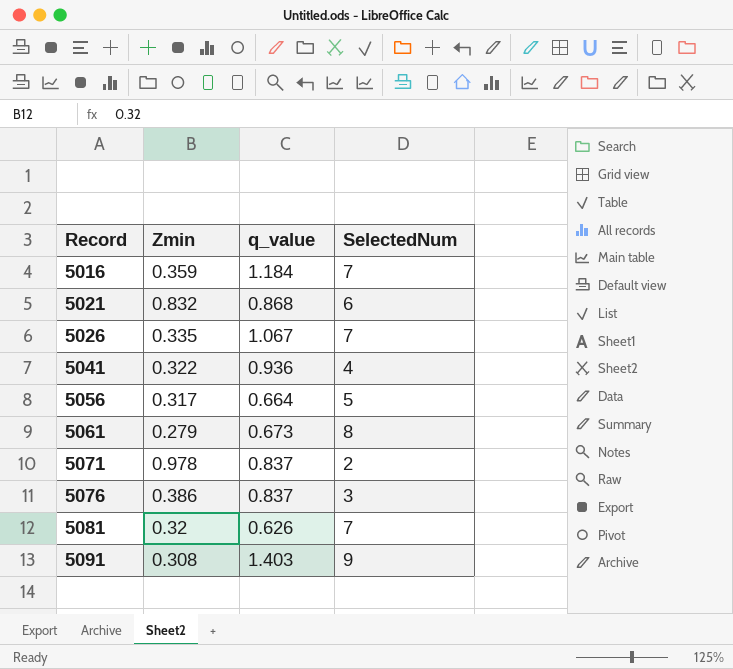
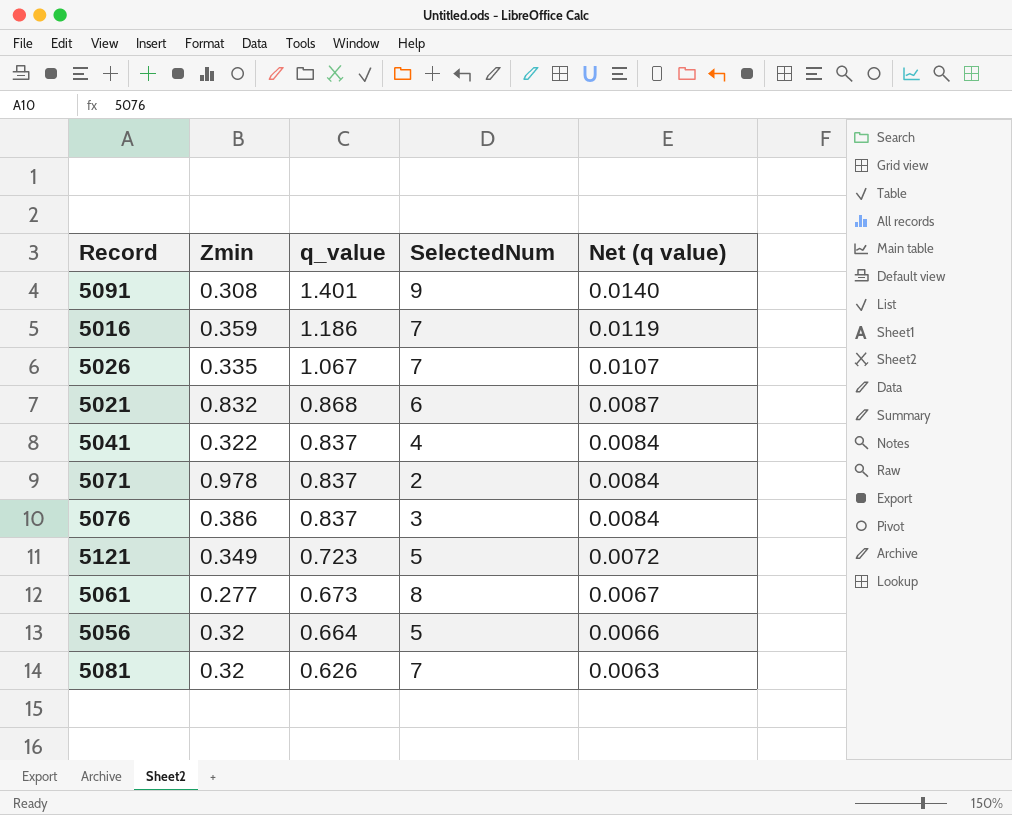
row order: Record ascending -> q_value descending
column Net (q value) | formula: none -> [q_value] * 0.01
5091 | q_value: 1.403 -> 1.401
5016 | q_value: 1.184 -> 1.186
5041 | q_value: 0.936 -> 0.837
row 5121: none -> 0.349 | 0.723 | 5 | 0.0072
5061 | Zmin: 0.279 -> 0.277
5056 | Zmin: 0.317 -> 0.32

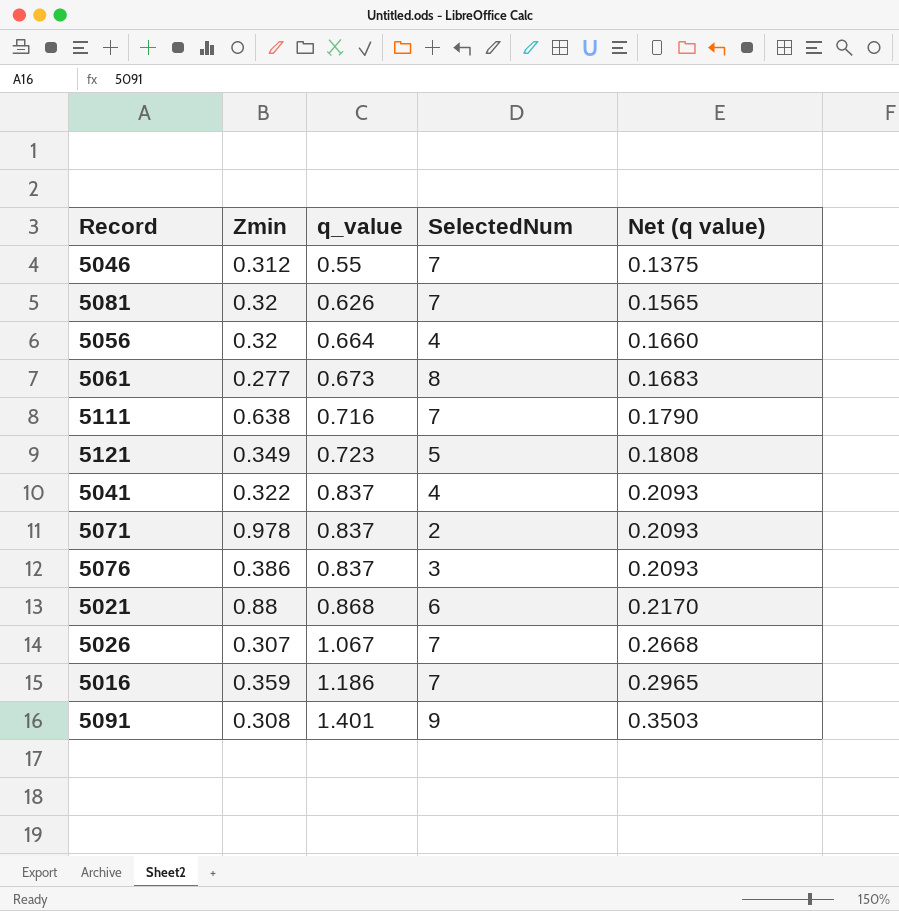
row order: q_value descending -> q_value ascending
column Net (q value) | formula: [q_value] * 0.01 -> [q_value] * 0.25
row 5046: none -> 0.312 | 0.55 | 7 | 0.1375
5056 | SelectedNum: 5 -> 4
row 5111: none -> 0.638 | 0.716 | 7 | 0.1790
5021 | Zmin: 0.832 -> 0.88
5026 | Zmin: 0.335 -> 0.307

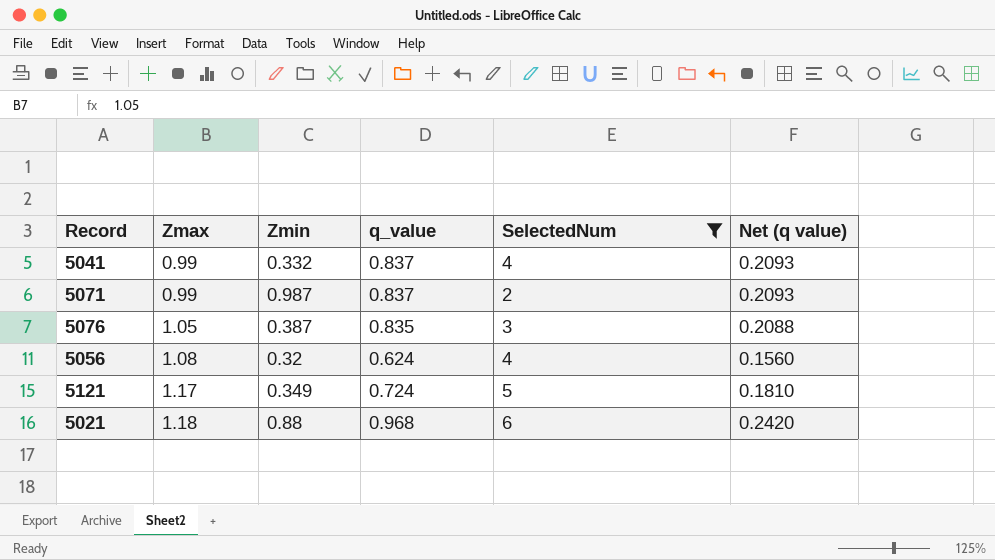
filter: none -> SelectedNum <= 6
row order: q_value ascending -> Zmax ascending
column Zmax | position: none -> 2
5041 | Zmin: 0.322 -> 0.332
5071 | Zmin: 0.978 -> 0.987
5076 | Zmin: 0.386 -> 0.387
5076 | q_value: 0.837 -> 0.835
5076 | Net (q value): 0.2093 -> 0.2088
5056 | q_value: 0.664 -> 0.624
5056 | Net (q value): 0.1660 -> 0.1560
5121 | q_value: 0.723 -> 0.724
5121 | Net (q value): 0.1808 -> 0.1810
5021 | q_value: 0.868 -> 0.968
5021 | Net (q value): 0.2170 -> 0.2420

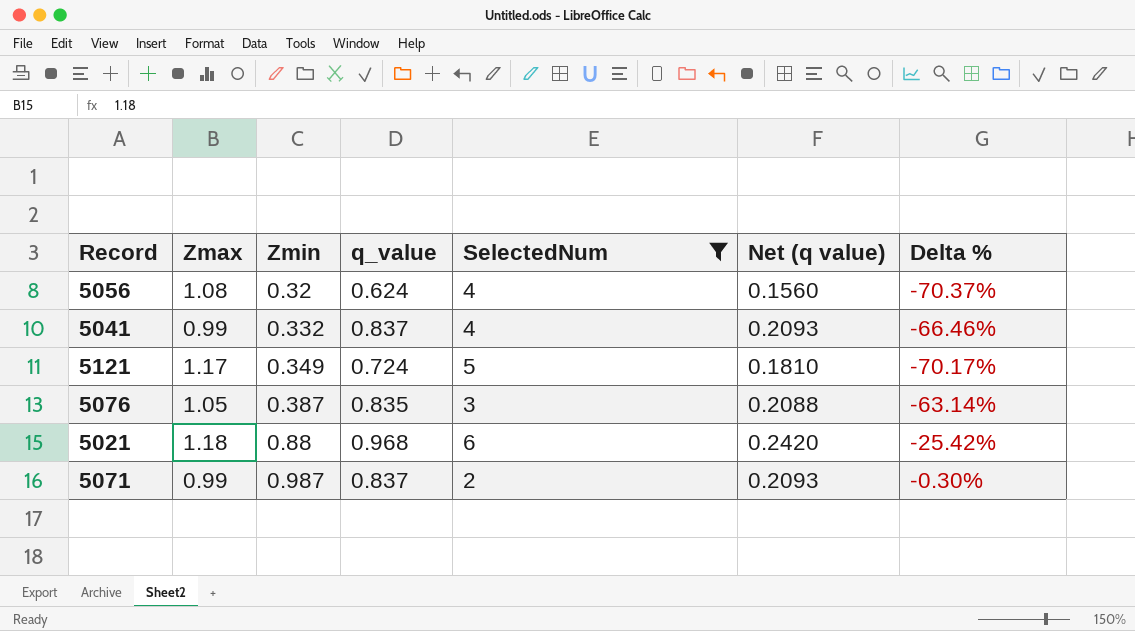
row order: Zmax ascending -> Zmin ascending
column Delta % | formula: none -> ([Zmin] - [Zmax]) / [Zmax]

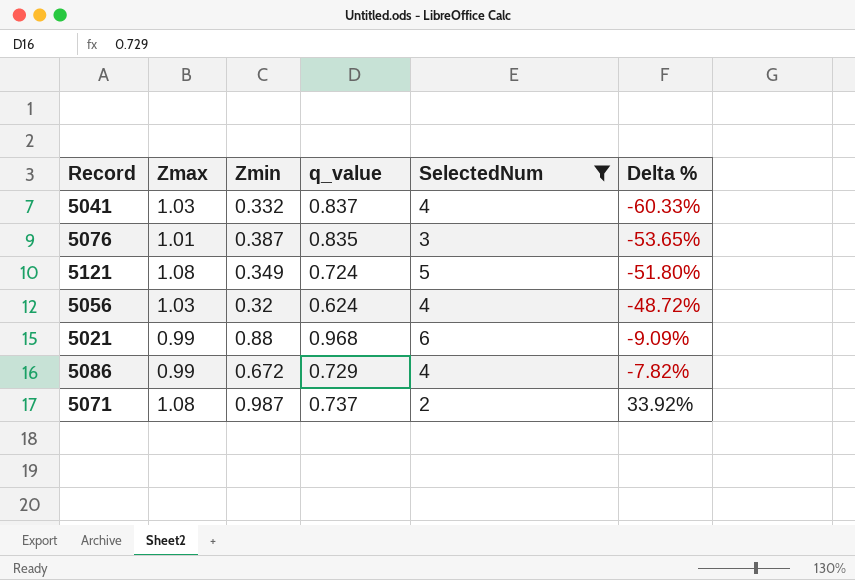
row order: Zmin ascending -> Delta % ascending
column Net (q value) | formula: [q_value] * 0.25 -> none
column Delta % | formula: ([Zmin] - [Zmax]) / [Zmax] -> ([Zmin] - [q_value]) / [q_value]
5041 | Zmax: 0.99 -> 1.03
5076 | Zmax: 1.05 -> 1.01
5121 | Zmax: 1.17 -> 1.08
5056 | Zmax: 1.08 -> 1.03
5021 | Zmax: 1.18 -> 0.99
row 5086: none -> 0.99 | 0.672 | 0.729 | 4 | -7.82%
5071 | Zmax: 0.99 -> 1.08
5071 | q_value: 0.837 -> 0.737

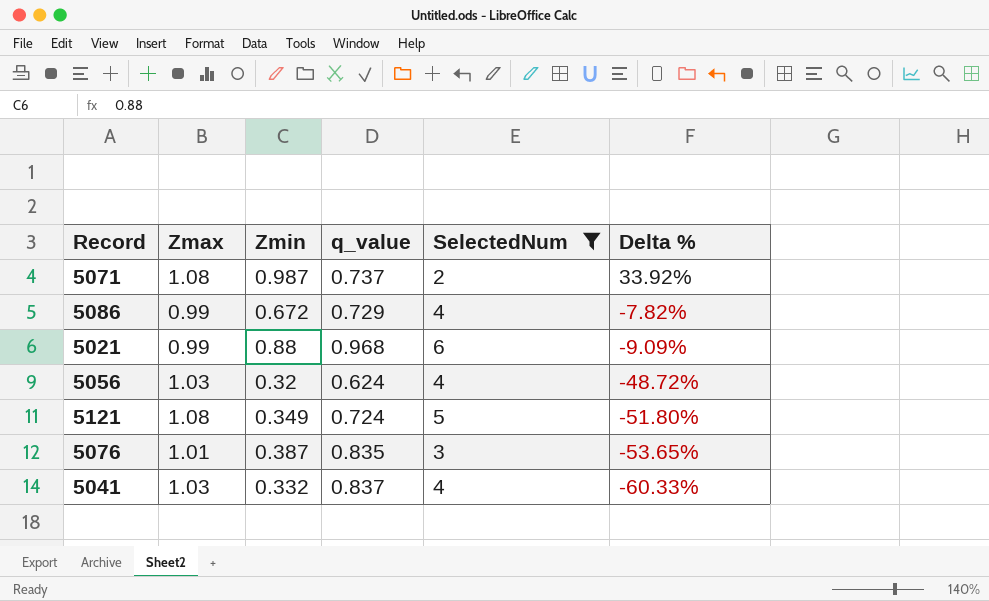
row order: Delta % ascending -> Delta % descending

